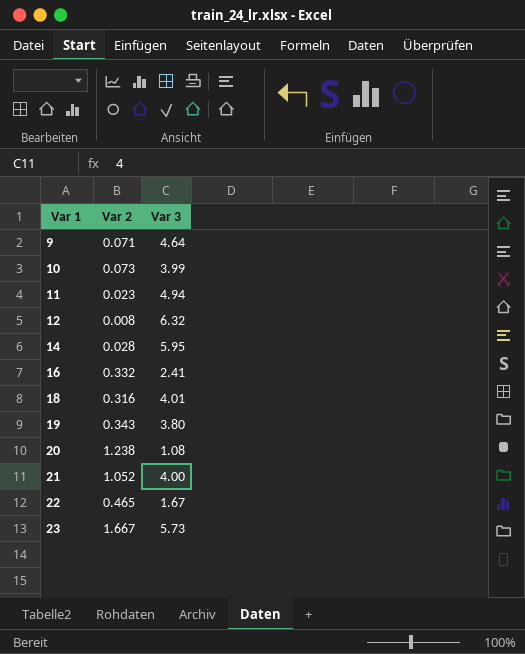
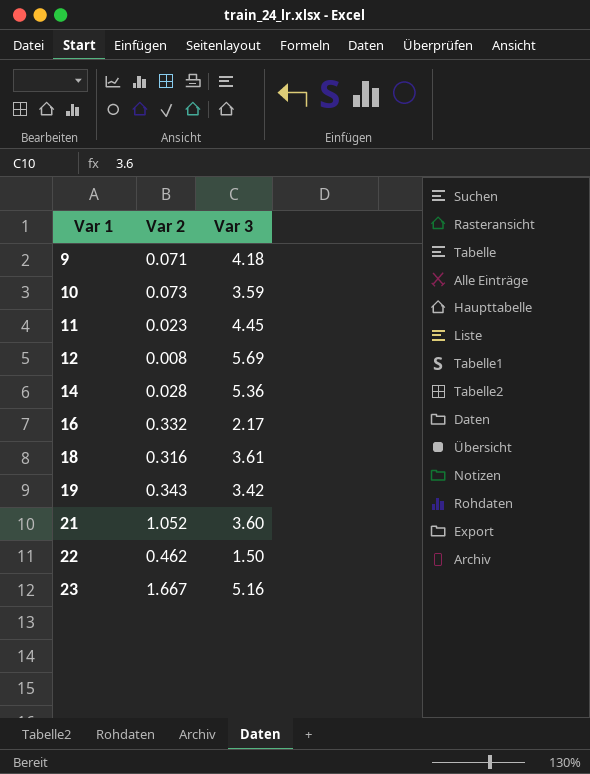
row 20: 1.238 | 1.08 -> none
9 | Var 3: 4.64 -> 4.18
10 | Var 3: 3.99 -> 3.59
11 | Var 3: 4.94 -> 4.45
12 | Var 3: 6.32 -> 5.69
14 | Var 3: 5.95 -> 5.36
16 | Var 3: 2.41 -> 2.17
18 | Var 3: 4.01 -> 3.61
19 | Var 3: 3.80 -> 3.42
21 | Var 3: 4.00 -> 3.60
22 | Var 2: 0.465 -> 0.462
22 | Var 3: 1.67 -> 1.50
23 | Var 3: 5.73 -> 5.16

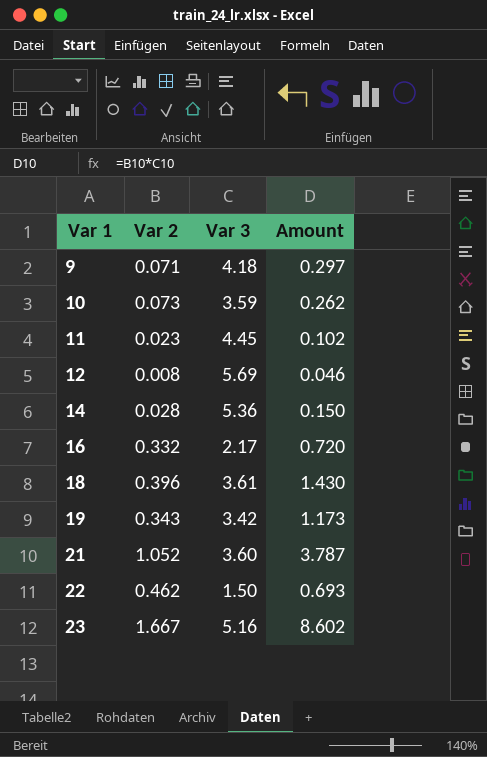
column Amount | formula: none -> [Var 2] * [Var 3]
18 | Var 2: 0.316 -> 0.396

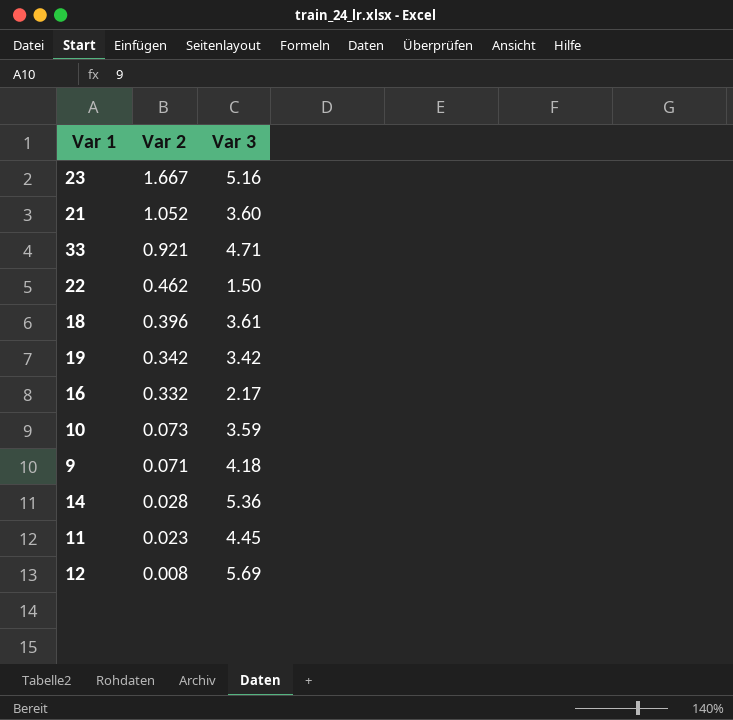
row order: Var 1 ascending -> Var 2 descending
column Amount | formula: [Var 2] * [Var 3] -> none
row 33: none -> 0.921 | 4.71
19 | Var 2: 0.343 -> 0.342

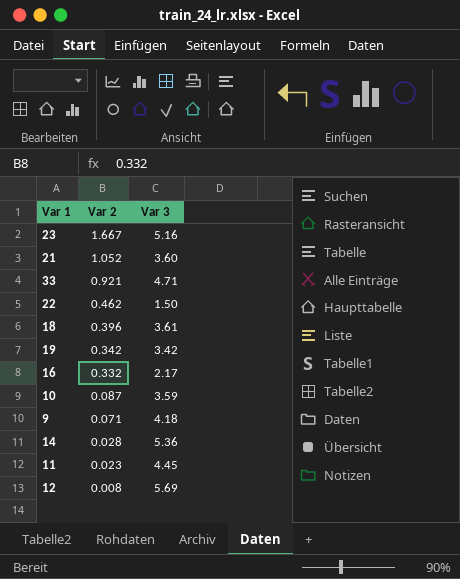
10 | Var 2: 0.073 -> 0.087

